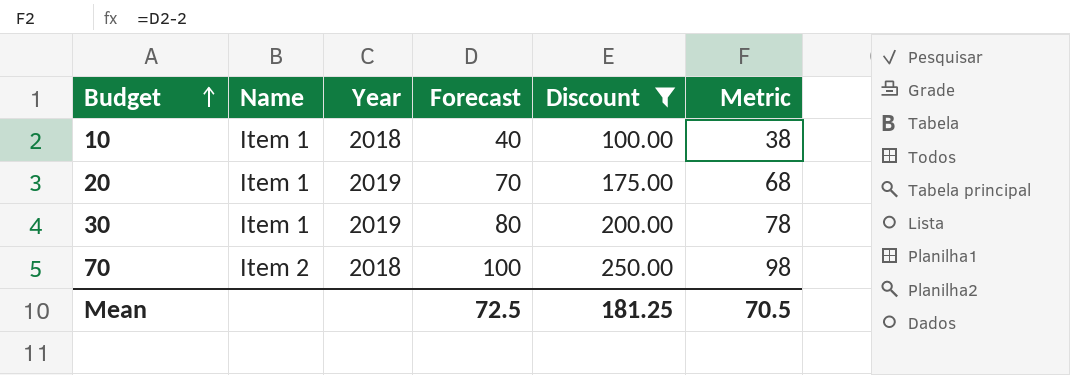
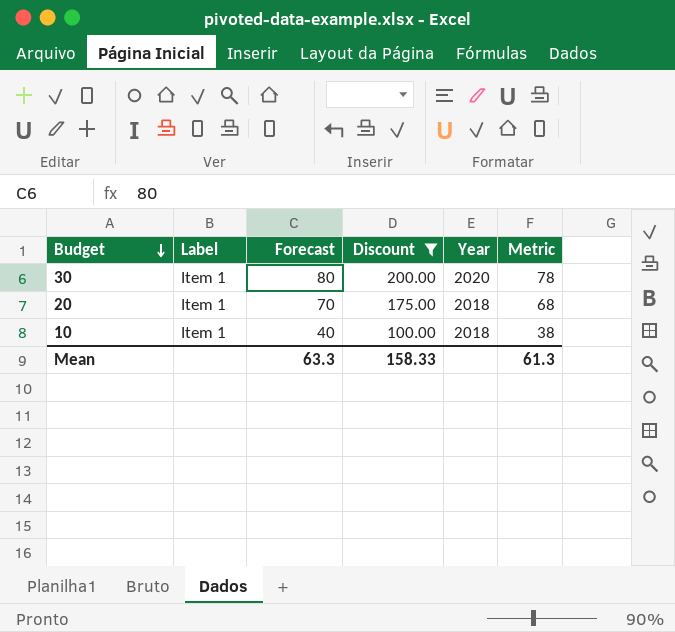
row order: Budget ascending -> Budget descending
column name: Name -> Label
column Year | position: 3 -> 5
row 70: Item 2 | 2018 | 100 | 250.00 | 98 -> none
30 | Year: 2019 -> 2020
20 | Year: 2019 -> 2018
Mean | Forecast: 72.5 -> 63.3
Mean | Discount: 181.25 -> 158.33
Mean | Metric: 70.5 -> 61.3

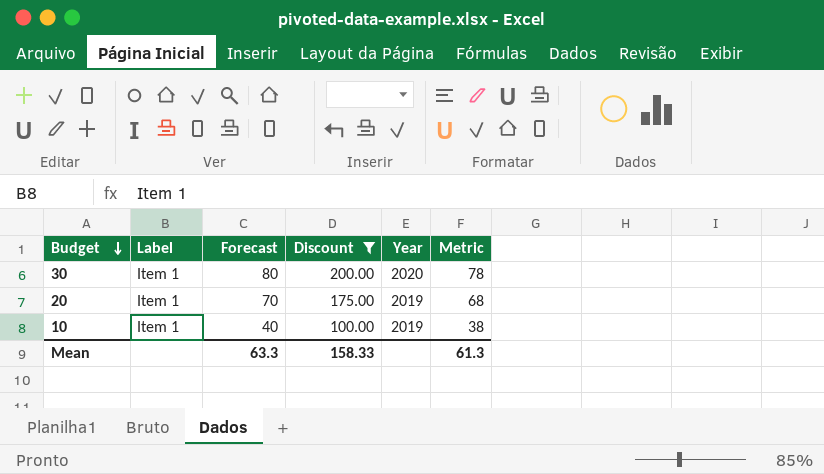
20 | Year: 2018 -> 2019
10 | Year: 2018 -> 2019

